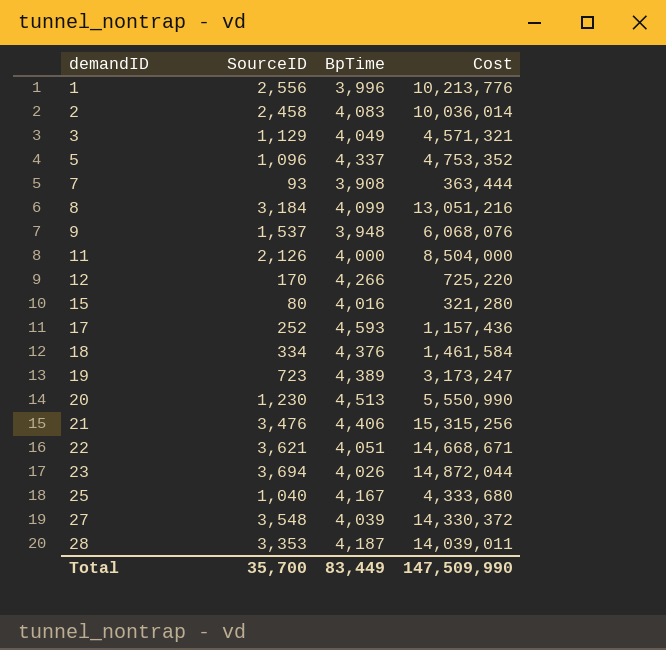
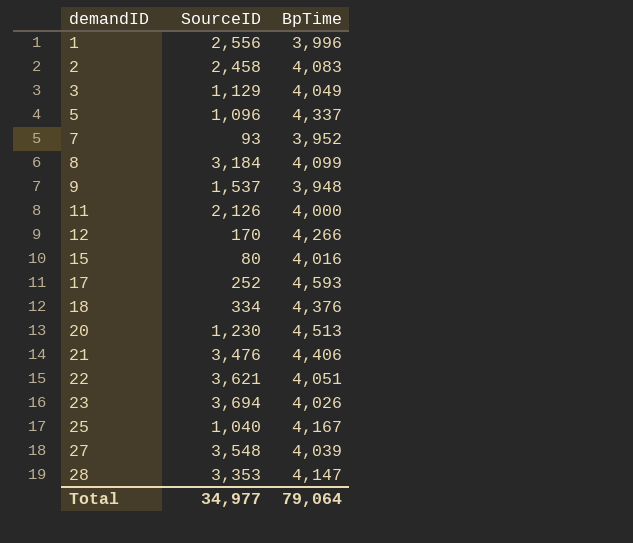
column Cost | formula: [SourceID] * [BpTime] -> none
row 19: 723 | 4,389 | 3,173,247 -> none
7 | BpTime: 3,908 -> 3,952
28 | BpTime: 4,187 -> 4,147
Total | SourceID: 35,700 -> 34,977
Total | BpTime: 83,449 -> 79,064

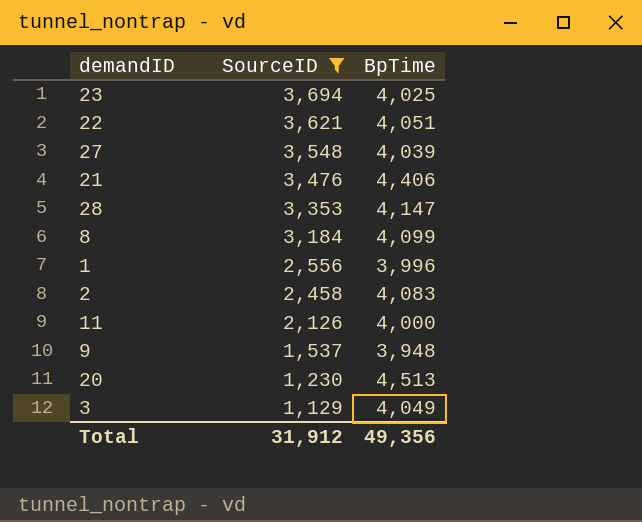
filter: none -> SourceID >= 1,129
row order: demandID ascending -> SourceID descending
23 | BpTime: 4,026 -> 4,025
Total | SourceID: 34,977 -> 31,912
Total | BpTime: 79,064 -> 49,356

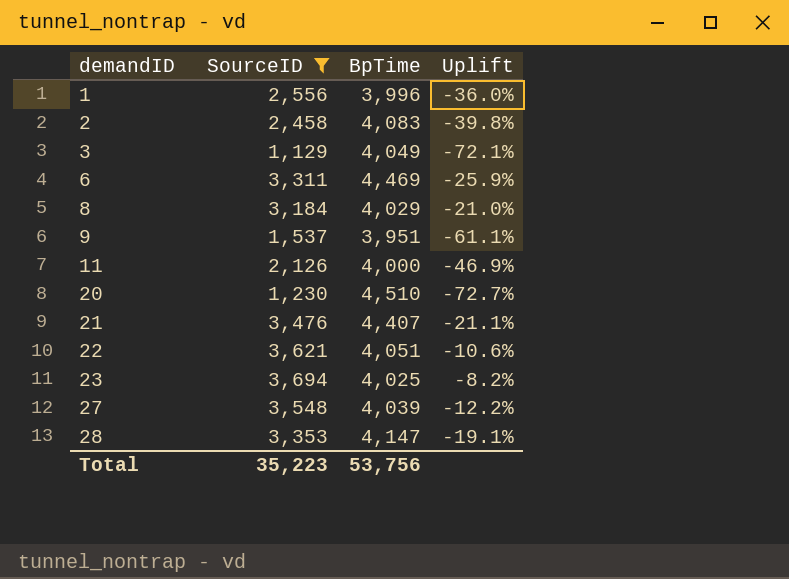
row order: SourceID descending -> demandID ascending
column Uplift | formula: none -> ([SourceID] - [BpTime]) / [BpTime]
row 6: none -> 3,311 | 4,469 | -25.9%
8 | BpTime: 4,099 -> 4,029
9 | BpTime: 3,948 -> 3,951
20 | BpTime: 4,513 -> 4,510
21 | BpTime: 4,406 -> 4,407
Total | SourceID: 31,912 -> 35,223
Total | BpTime: 49,356 -> 53,756

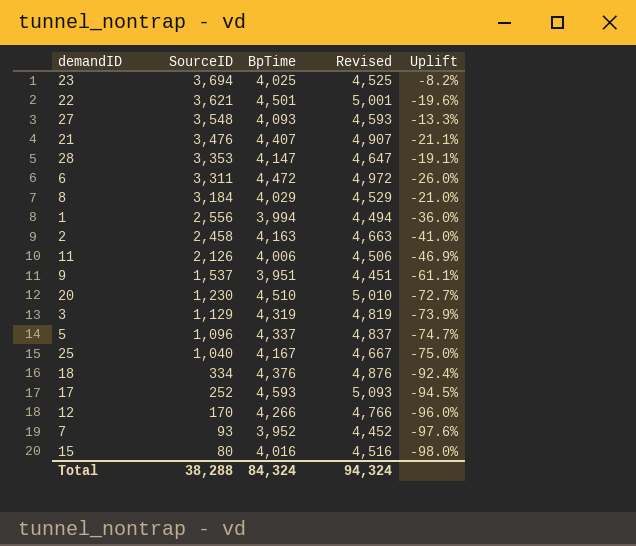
filter: SourceID >= 1,129 -> none
row order: demandID ascending -> SourceID descending
column Revised | formula: none -> [BpTime] + 500
22 | BpTime: 4,051 -> 4,501
22 | Uplift: -10.6% -> -19.6%
27 | BpTime: 4,039 -> 4,093
27 | Uplift: -12.2% -> -13.3%
6 | BpTime: 4,469 -> 4,472
6 | Uplift: -25.9% -> -26.0%
1 | BpTime: 3,996 -> 3,994
2 | BpTime: 4,083 -> 4,163
2 | Uplift: -39.8% -> -41.0%
11 | BpTime: 4,000 -> 4,006
3 | BpTime: 4,049 -> 4,319
3 | Uplift: -72.1% -> -73.9%
Total | SourceID: 35,223 -> 38,288
Total | BpTime: 53,756 -> 84,324

